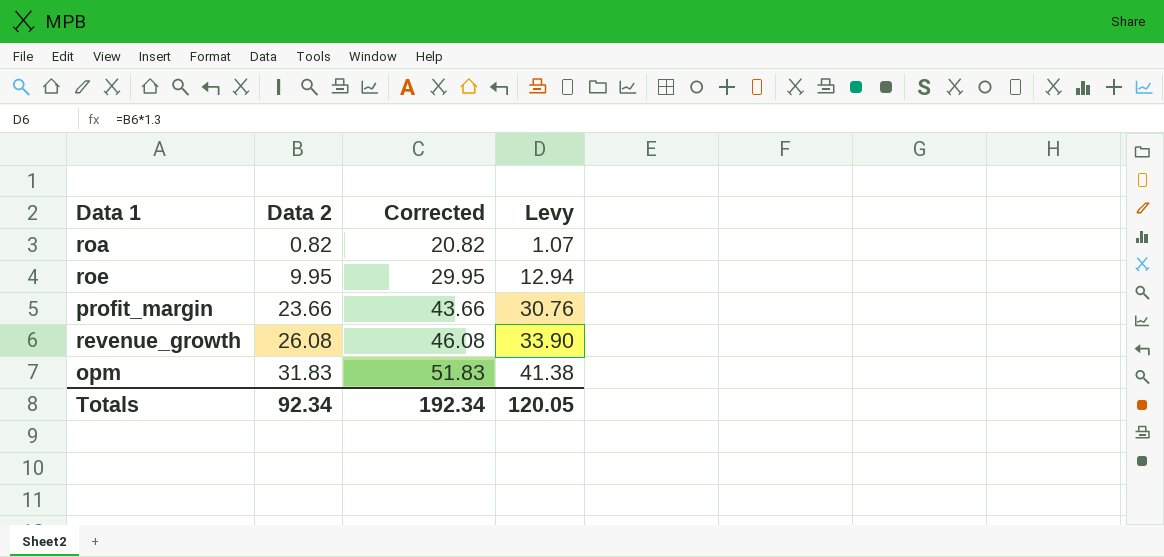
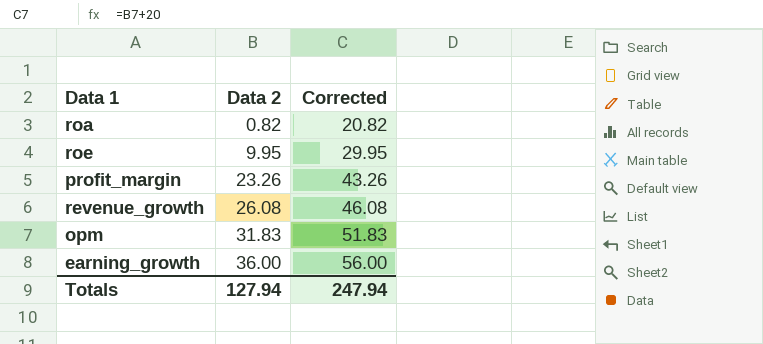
column Levy | formula: [Data 2] * 1.3 -> none
profit_margin | Data 2: 23.66 -> 23.26
profit_margin | Corrected: 43.66 -> 43.26
row earning_growth: none -> 36.00 | 56.00
Totals | Data 2: 92.34 -> 127.94
Totals | Corrected: 192.34 -> 247.94

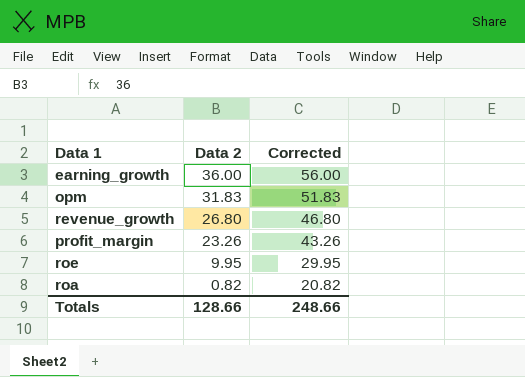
row order: Data 2 ascending -> Data 2 descending
revenue_growth | Data 2: 26.08 -> 26.80
revenue_growth | Corrected: 46.08 -> 46.80
Totals | Data 2: 127.94 -> 128.66
Totals | Corrected: 247.94 -> 248.66

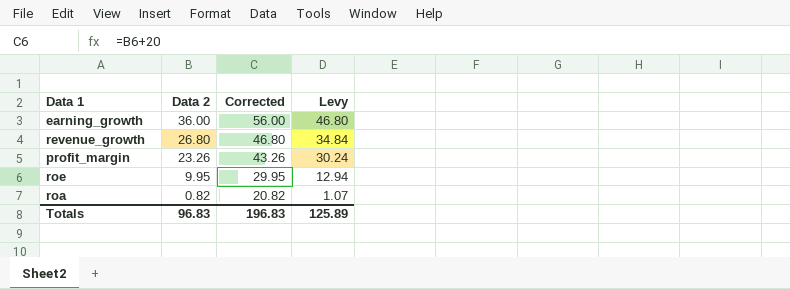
column Levy | formula: none -> [Data 2] * 1.3
row opm: 31.83 | 51.83 -> none
Totals | Data 2: 128.66 -> 96.83
Totals | Corrected: 248.66 -> 196.83

